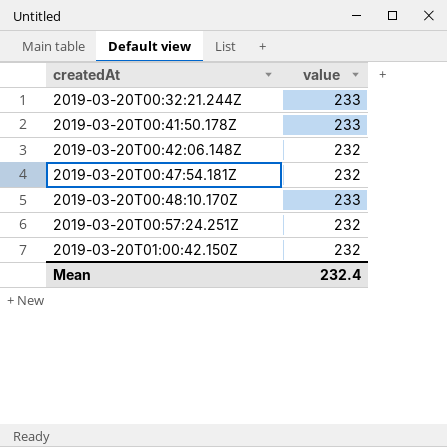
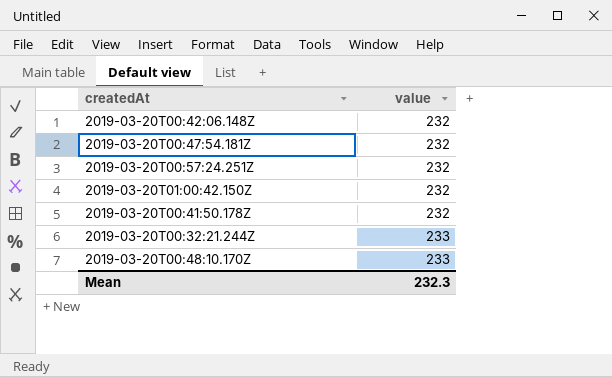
row order: createdAt ascending -> value ascending
2019-03-20T00:41:50.178Z | value: 233 -> 232
Mean | value: 232.4 -> 232.3

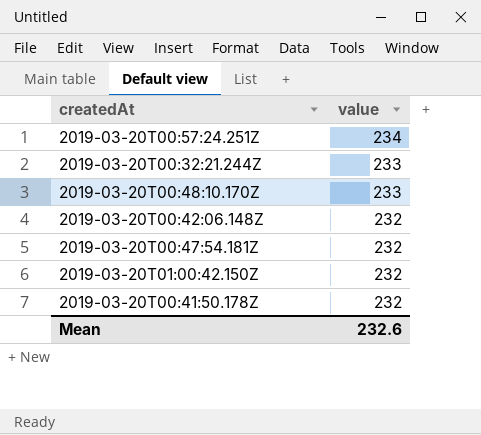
row order: value ascending -> value descending
2019-03-20T00:57:24.251Z | value: 232 -> 234
Mean | value: 232.3 -> 232.6

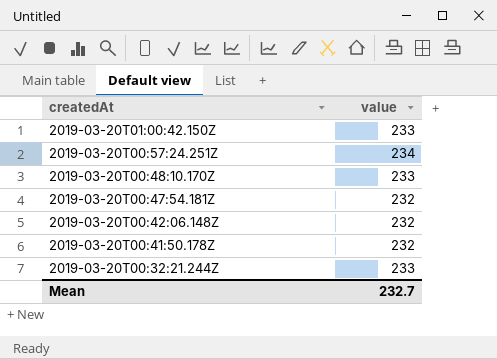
row order: value descending -> createdAt descending
2019-03-20T01:00:42.150Z | value: 232 -> 233
Mean | value: 232.6 -> 232.7

